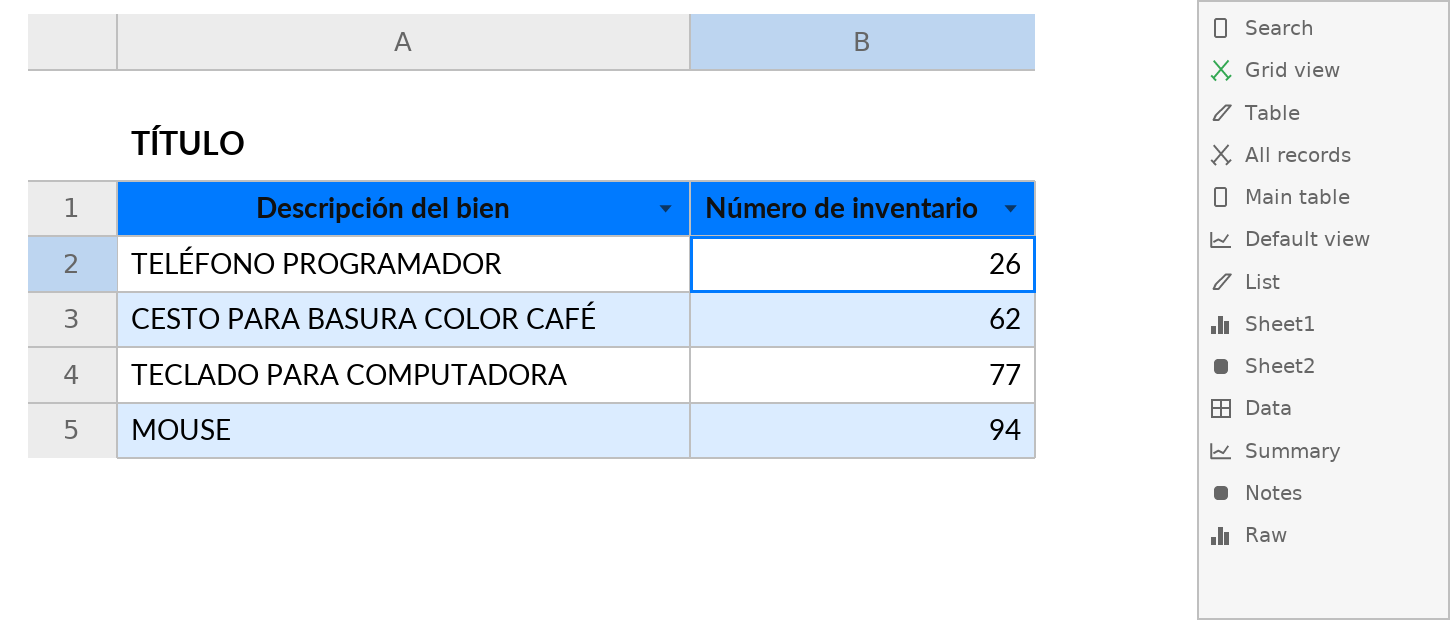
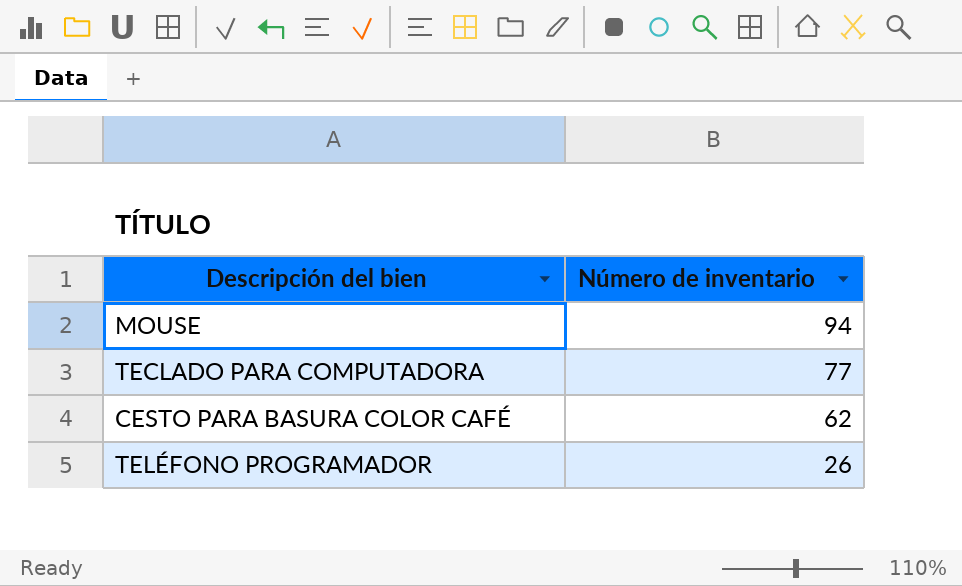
row order: Número de inventario ascending -> Número de inventario descending

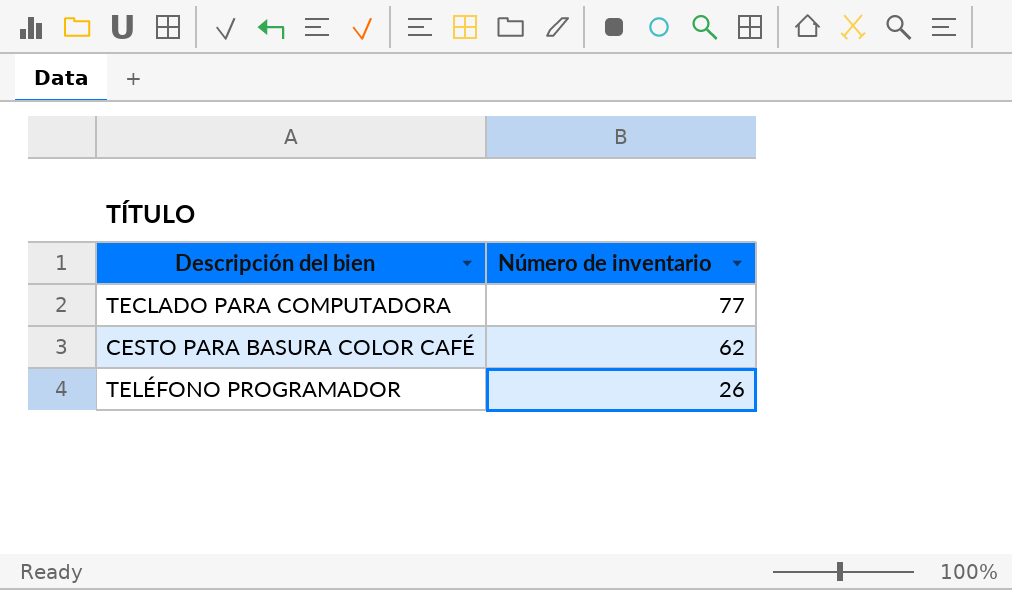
row MOUSE: 94 -> none

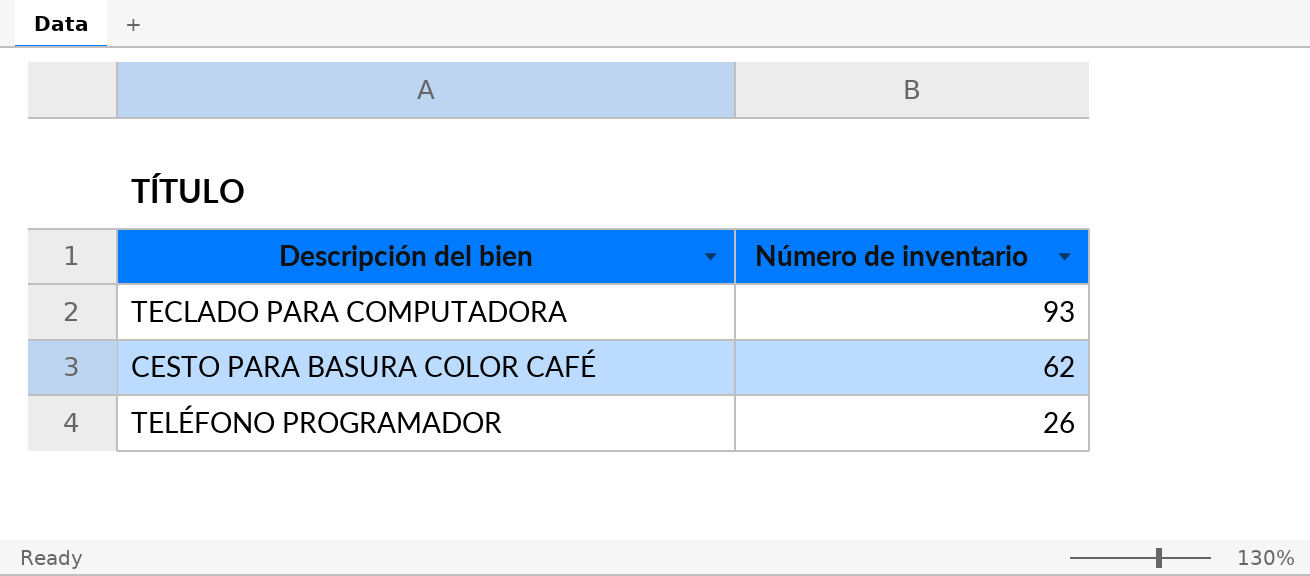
TECLADO PARA COMPUTADORA | Número de inventario: 77 -> 93

